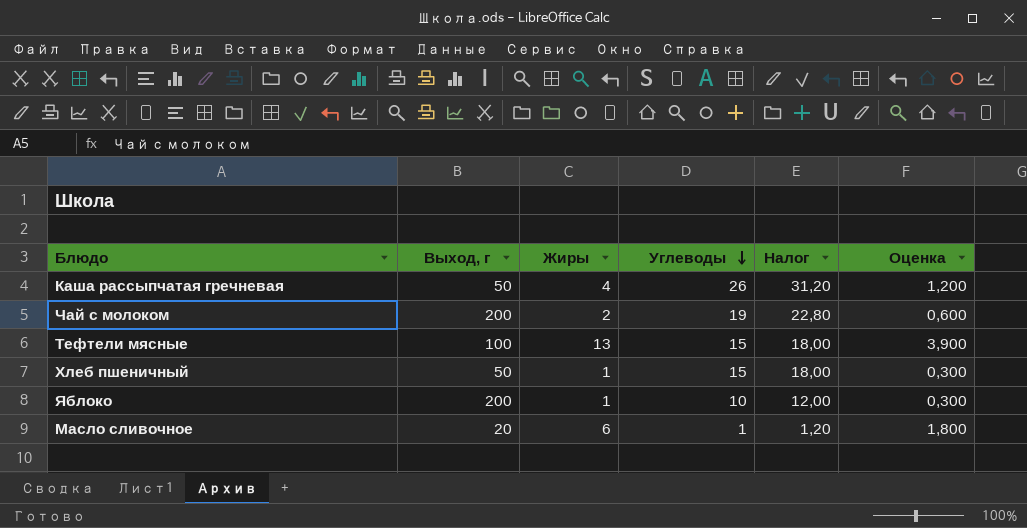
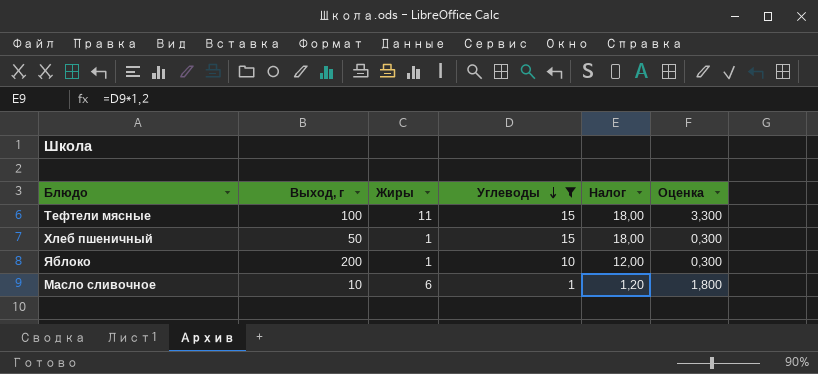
filter: none -> Углеводы <= 15
Тефтели мясные | Жиры: 13 -> 11
Тефтели мясные | Оценка: 3,900 -> 3,300
Масло сливочное | Выход, г: 20 -> 10

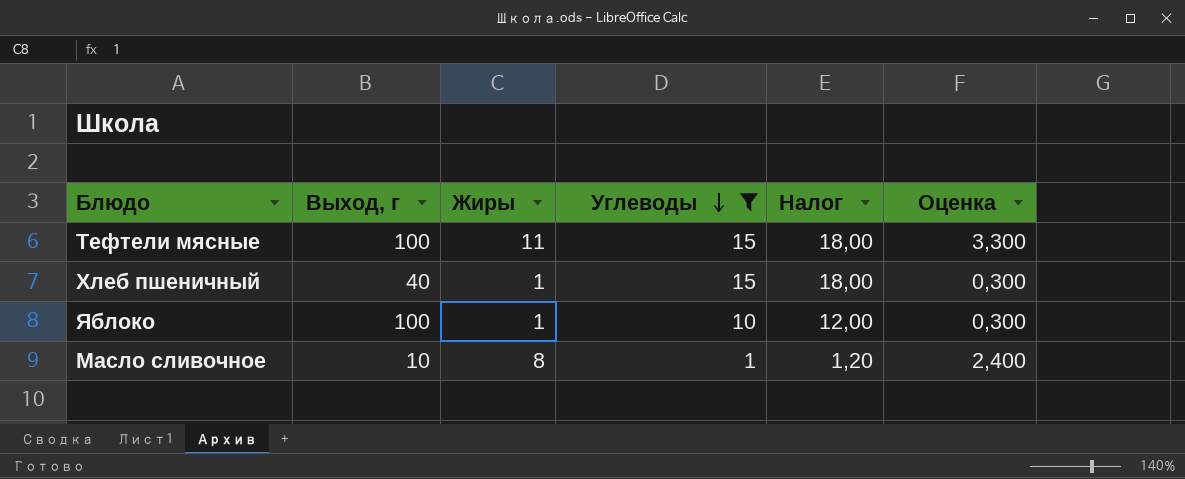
Хлеб пшеничный | Выход, г: 50 -> 40
Яблоко | Выход, г: 200 -> 100
Масло сливочное | Жиры: 6 -> 8
Масло сливочное | Оценка: 1,800 -> 2,400

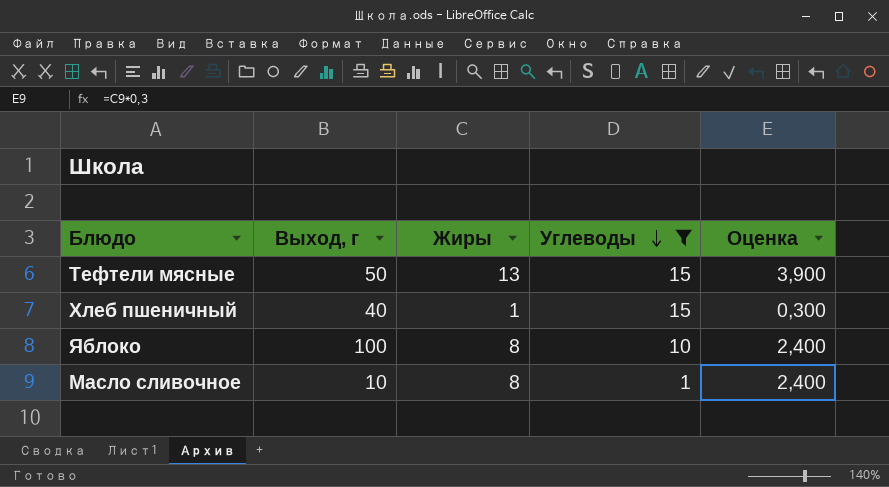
column Налог | formula: [Углеводы] * 1,2 -> none
Тефтели мясные | Выход, г: 100 -> 50
Тефтели мясные | Жиры: 11 -> 13
Тефтели мясные | Оценка: 3,300 -> 3,900
Яблоко | Жиры: 1 -> 8
Яблоко | Оценка: 0,300 -> 2,400

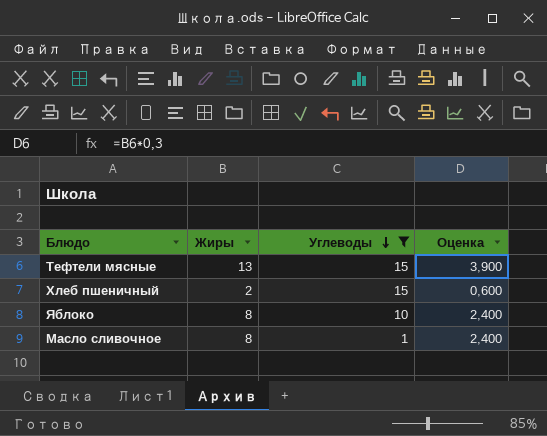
column Выход, г | position: 2 -> none
Хлеб пшеничный | Жиры: 1 -> 2
Хлеб пшеничный | Оценка: 0,300 -> 0,600

